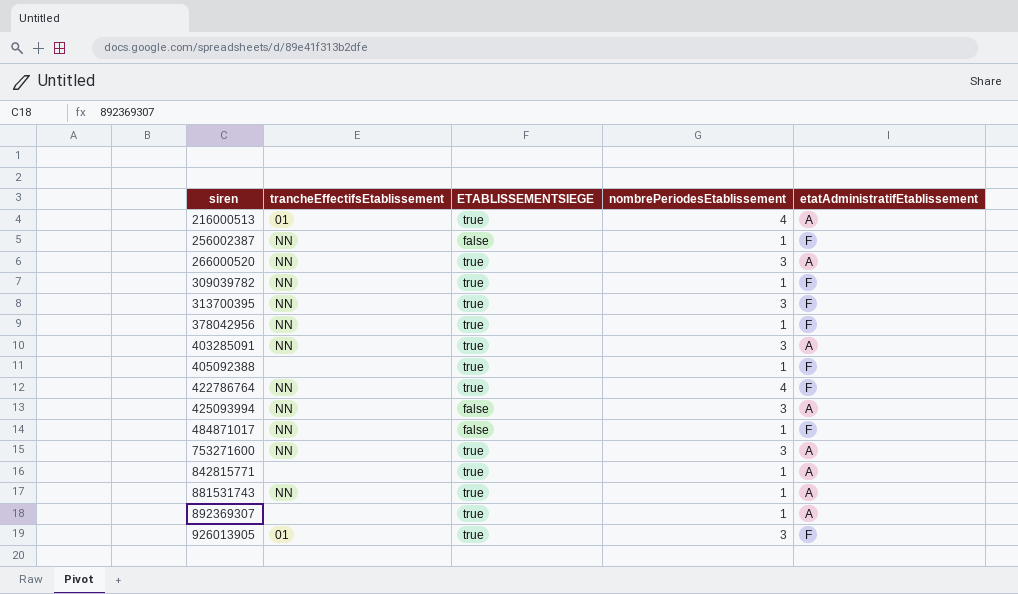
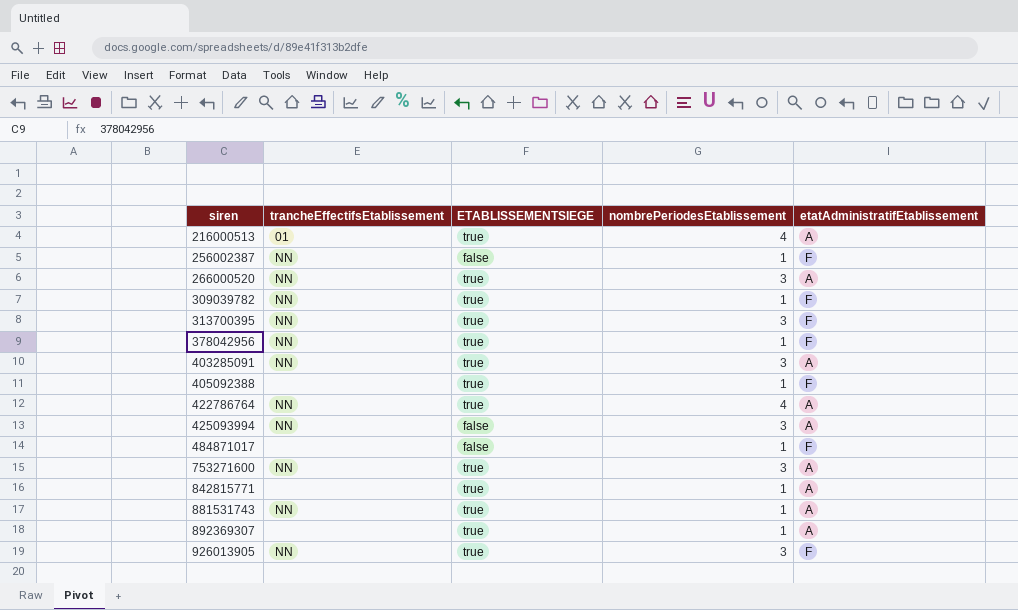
422786764 | etatAdministratifEtablissement: F -> A
484871017 | trancheEffectifsEtablissement: NN -> none
926013905 | trancheEffectifsEtablissement: 01 -> NN

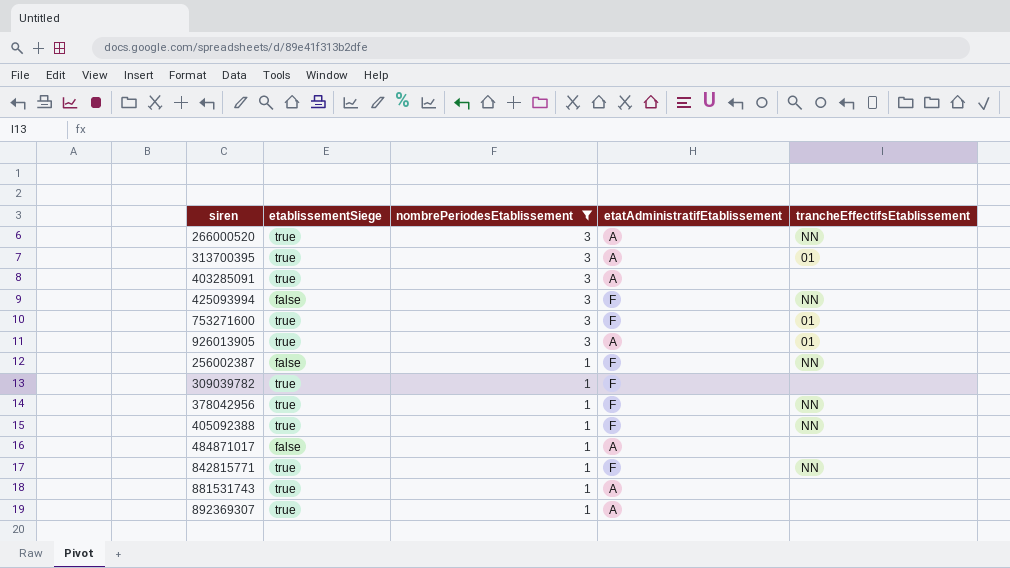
filter: none -> nombrePeriodesEtablissement != 4
row order: siren ascending -> nombrePeriodesEtablissement descending
column name: ETABLISSEMENTSIEGE -> etablissementSiege
column trancheEffectifsEtablissement | position: 2 -> 5
313700395 | etatAdministratifEtablissement: F -> A
313700395 | trancheEffectifsEtablissement: NN -> 01
403285091 | trancheEffectifsEtablissement: NN -> none
425093994 | etatAdministratifEtablissement: A -> F
753271600 | etatAdministratifEtablissement: A -> F
753271600 | trancheEffectifsEtablissement: NN -> 01
926013905 | etatAdministratifEtablissement: F -> A
926013905 | trancheEffectifsEtablissement: NN -> 01
309039782 | trancheEffectifsEtablissement: NN -> none
405092388 | trancheEffectifsEtablissement: none -> NN
484871017 | etatAdministratifEtablissement: F -> A
842815771 | etatAdministratifEtablissement: A -> F
842815771 | trancheEffectifsEtablissement: none -> NN
881531743 | trancheEffectifsEtablissement: NN -> none

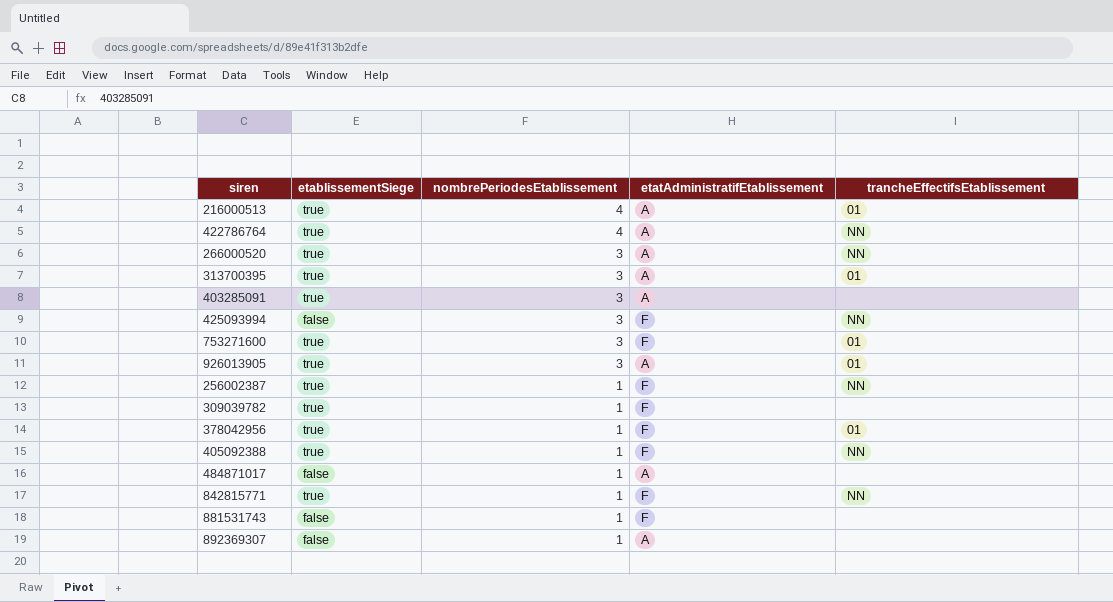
filter: nombrePeriodesEtablissement != 4 -> none
256002387 | etablissementSiege: false -> true
378042956 | trancheEffectifsEtablissement: NN -> 01
881531743 | etablissementSiege: true -> false
881531743 | etatAdministratifEtablissement: A -> F
892369307 | etablissementSiege: true -> false

